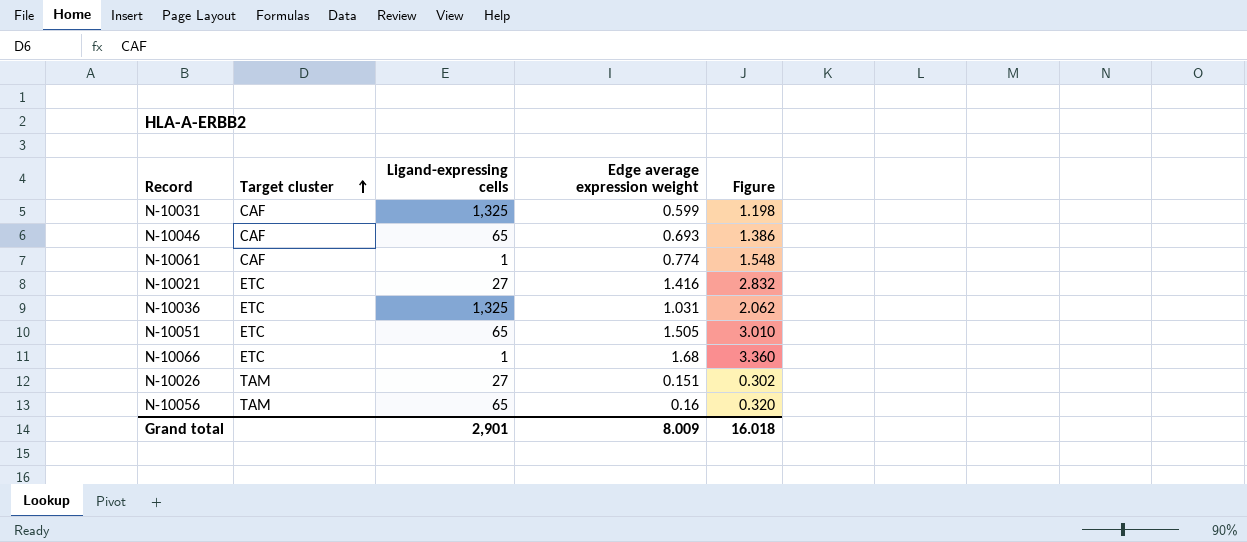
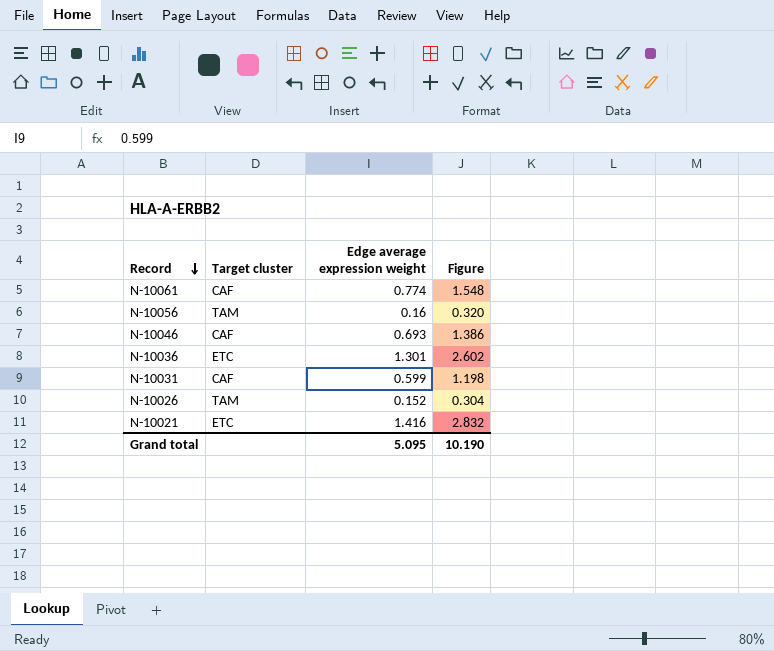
row order: Target cluster ascending -> Record descending
column Ligand-expressing cells | position: 3 -> none
row N-10051: ETC | 65 | 1.505 | 3.010 -> none
row N-10066: ETC | 1 | 1.68 | 3.360 -> none
N-10036 | Edge average expression weight: 1.031 -> 1.301
N-10036 | Figure: 2.062 -> 2.602
N-10026 | Edge average expression weight: 0.151 -> 0.152
N-10026 | Figure: 0.302 -> 0.304
Grand total | Edge average expression weight: 8.009 -> 5.095
Grand total | Figure: 16.018 -> 10.190

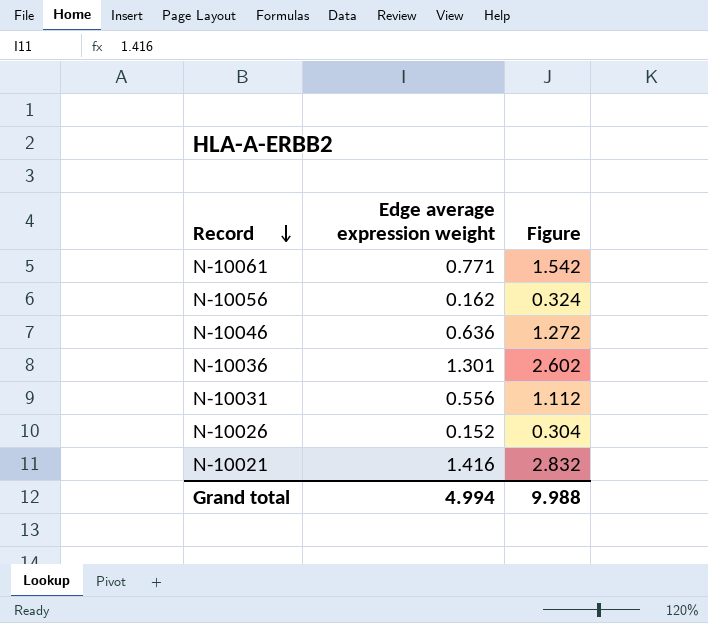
column Target cluster | position: 2 -> none
N-10061 | Edge average expression weight: 0.774 -> 0.771
N-10061 | Figure: 1.548 -> 1.542
N-10056 | Edge average expression weight: 0.16 -> 0.162
N-10056 | Figure: 0.320 -> 0.324
N-10046 | Edge average expression weight: 0.693 -> 0.636
N-10046 | Figure: 1.386 -> 1.272
N-10031 | Edge average expression weight: 0.599 -> 0.556
N-10031 | Figure: 1.198 -> 1.112
Grand total | Edge average expression weight: 5.095 -> 4.994
Grand total | Figure: 10.190 -> 9.988

